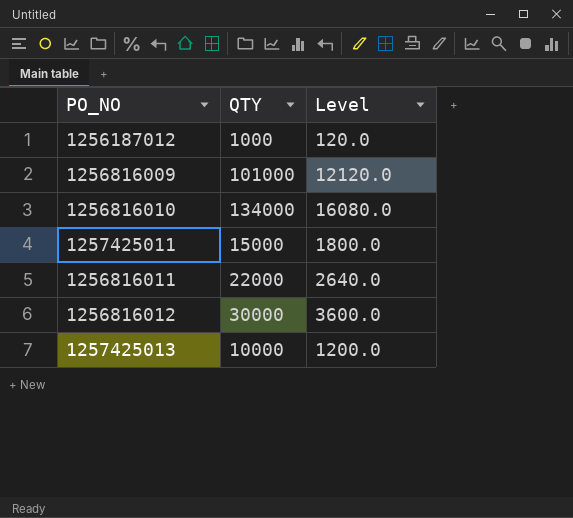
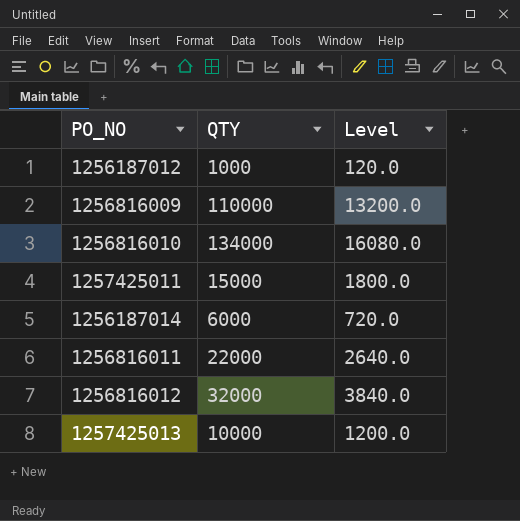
1256816009 | QTY: 101000 -> 110000
1256816009 | Level: 12120.0 -> 13200.0
row 1256187014: none -> 6000 | 720.0
1256816012 | QTY: 30000 -> 32000
1256816012 | Level: 3600.0 -> 3840.0

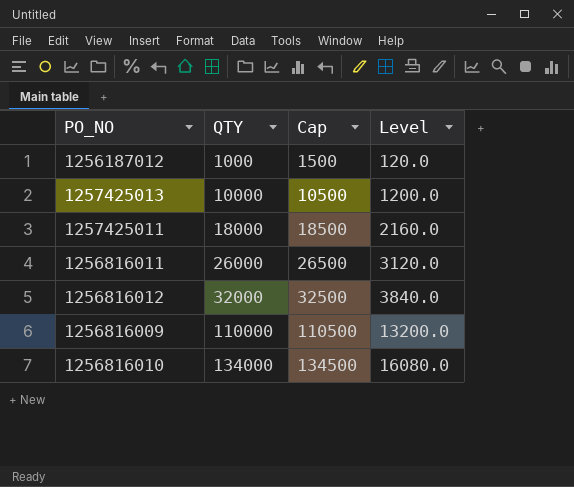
row order: none -> QTY ascending
column Cap | formula: none -> [QTY] + 500
row 1256187014: 6000 | 720.0 -> none
1257425011 | QTY: 15000 -> 18000
1257425011 | Level: 1800.0 -> 2160.0
1256816011 | QTY: 22000 -> 26000
1256816011 | Level: 2640.0 -> 3120.0

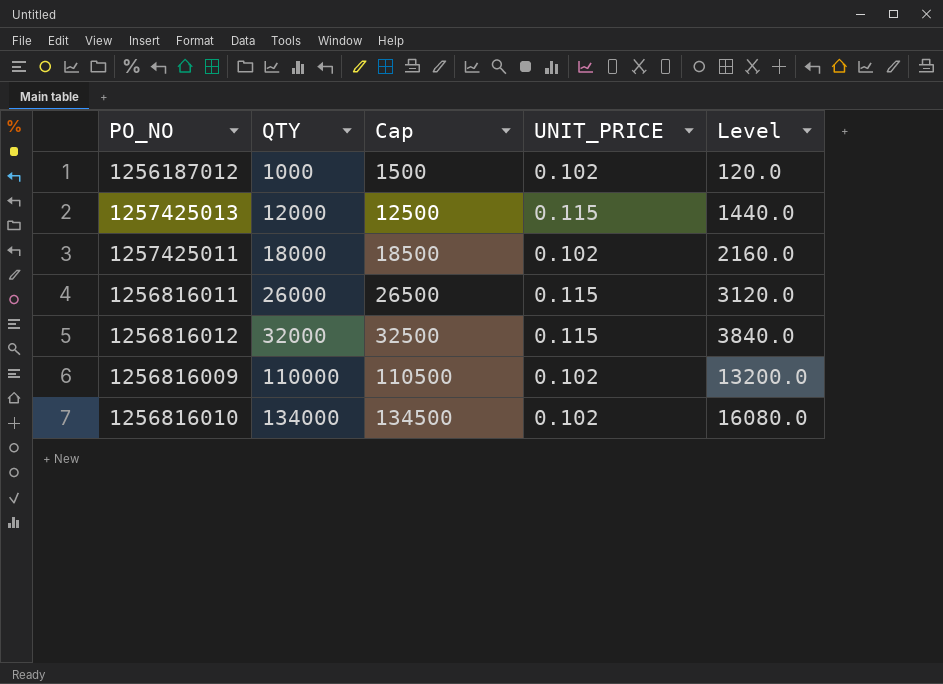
column UNIT_PRICE | position: none -> 4
1257425013 | QTY: 10000 -> 12000
1257425013 | Cap: 10500 -> 12500
1257425013 | Level: 1200.0 -> 1440.0

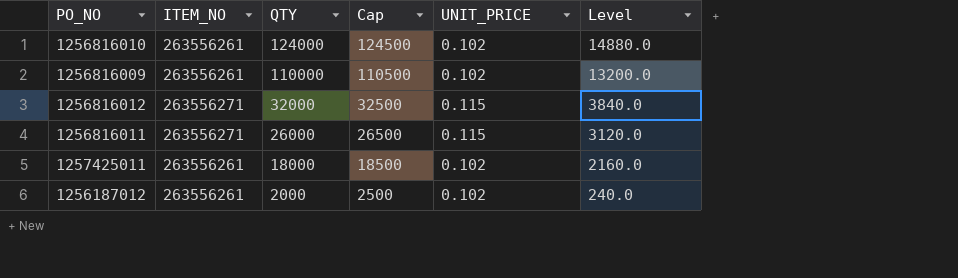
row order: QTY ascending -> QTY descending
column ITEM_NO | position: none -> 2
row 1257425013: 12000 | 12500 | 0.115 | 1440.0 -> none
1256816010 | QTY: 134000 -> 124000
1256816010 | Cap: 134500 -> 124500
1256816010 | Level: 16080.0 -> 14880.0
1256187012 | QTY: 1000 -> 2000
1256187012 | Cap: 1500 -> 2500
1256187012 | Level: 120.0 -> 240.0

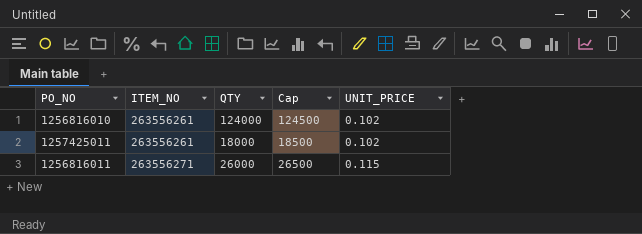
row order: QTY descending -> ITEM_NO ascending
column Level | formula: [QTY] * 0.12 -> none
row 1256816009: 263556261 | 110000 | 110500 | 0.102 | 13200.0 -> none
row 1256816012: 263556271 | 32000 | 32500 | 0.115 | 3840.0 -> none
row 1256187012: 263556261 | 2000 | 2500 | 0.102 | 240.0 -> none

